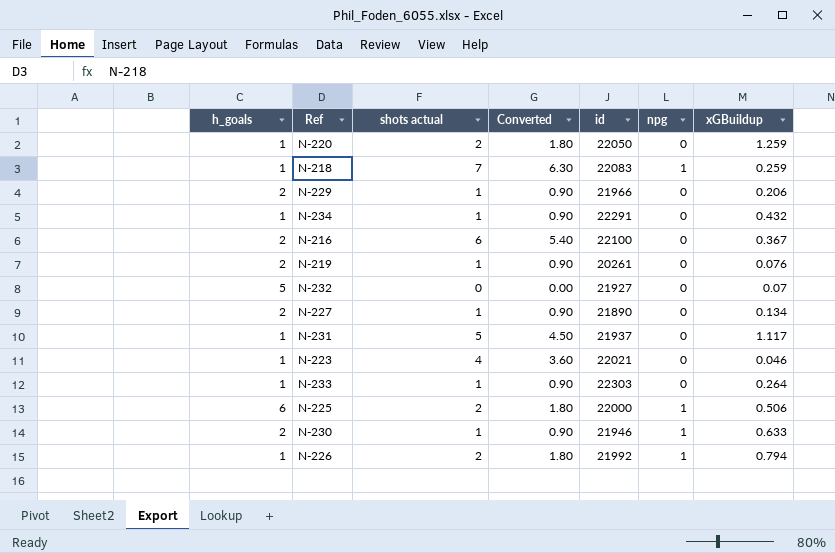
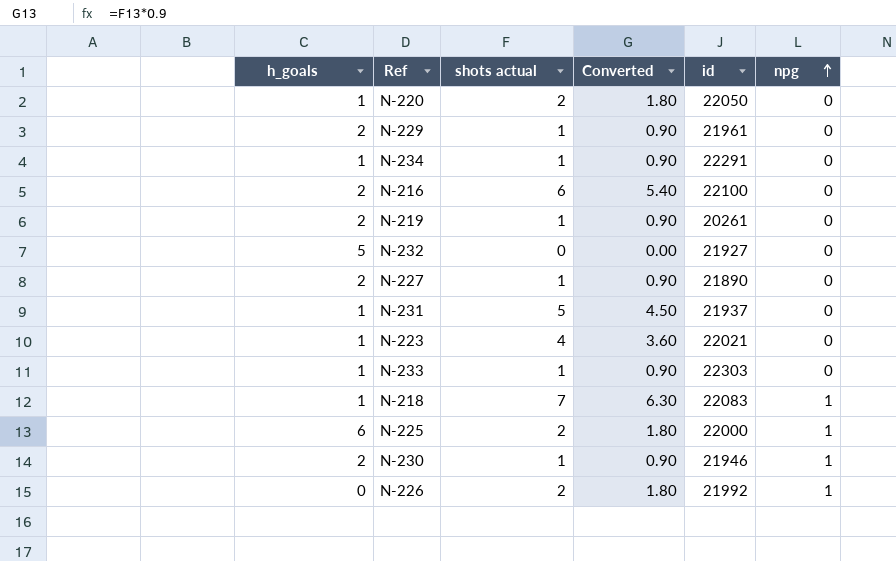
row order: none -> npg ascending
column xGBuildup | position: 7 -> none
N-229 | id: 21966 -> 21961
N-226 | h_goals: 1 -> 0

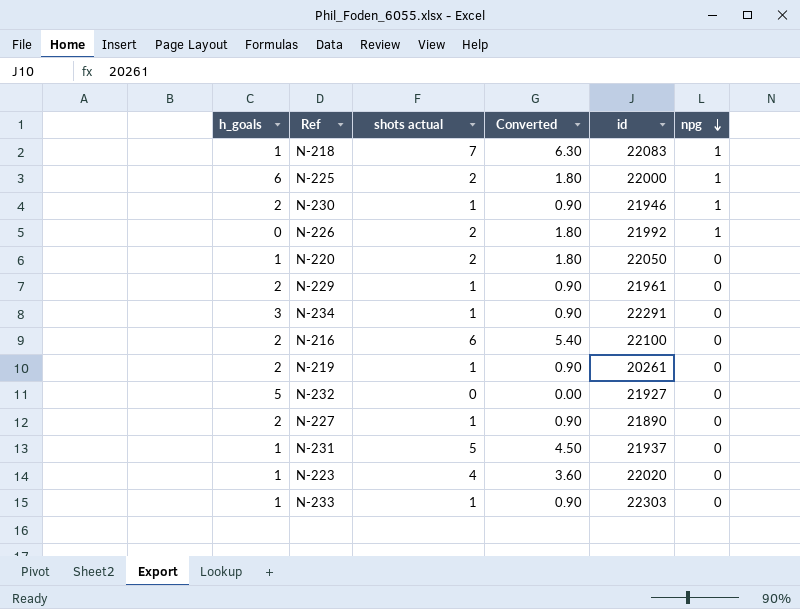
row order: npg ascending -> npg descending
N-234 | h_goals: 1 -> 3
N-223 | id: 22021 -> 22020

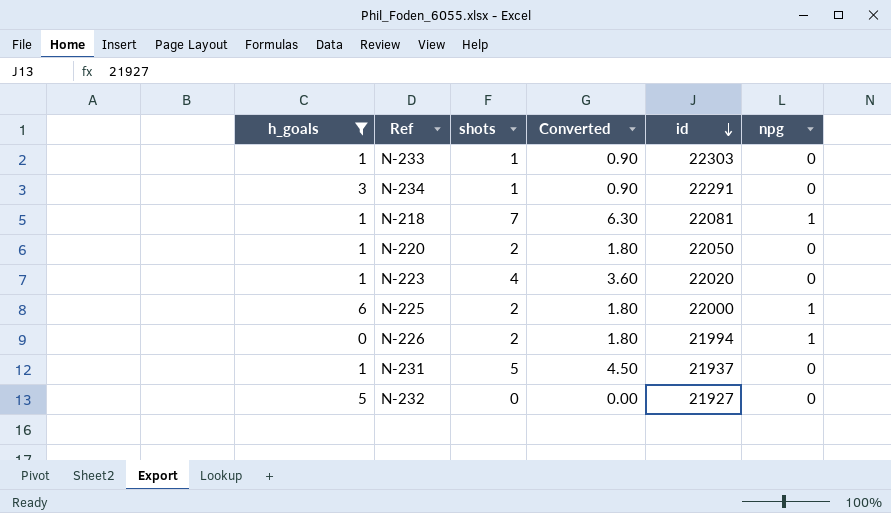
filter: none -> h_goals != 2
row order: npg descending -> id descending
column name: shots actual -> shots
N-218 | id: 22083 -> 22081
N-226 | id: 21992 -> 21994

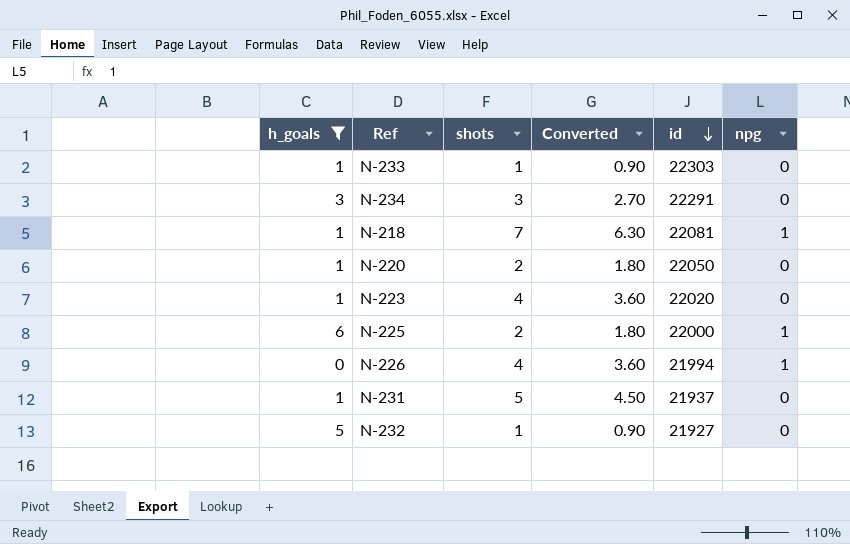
N-234 | shots: 1 -> 3
N-234 | Converted: 0.90 -> 2.70
N-226 | shots: 2 -> 4
N-226 | Converted: 1.80 -> 3.60
N-232 | shots: 0 -> 1
N-232 | Converted: 0.00 -> 0.90

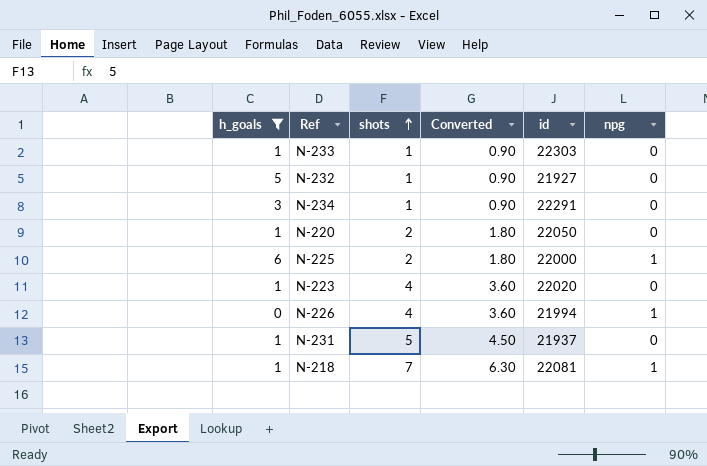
row order: id descending -> shots ascending
N-234 | shots: 3 -> 1
N-234 | Converted: 2.70 -> 0.90

